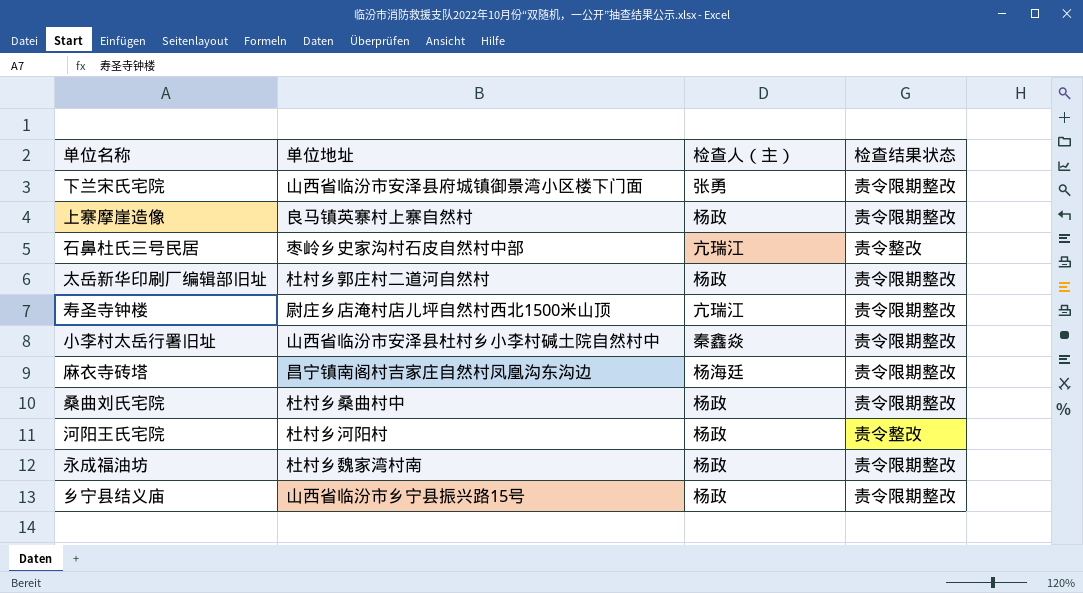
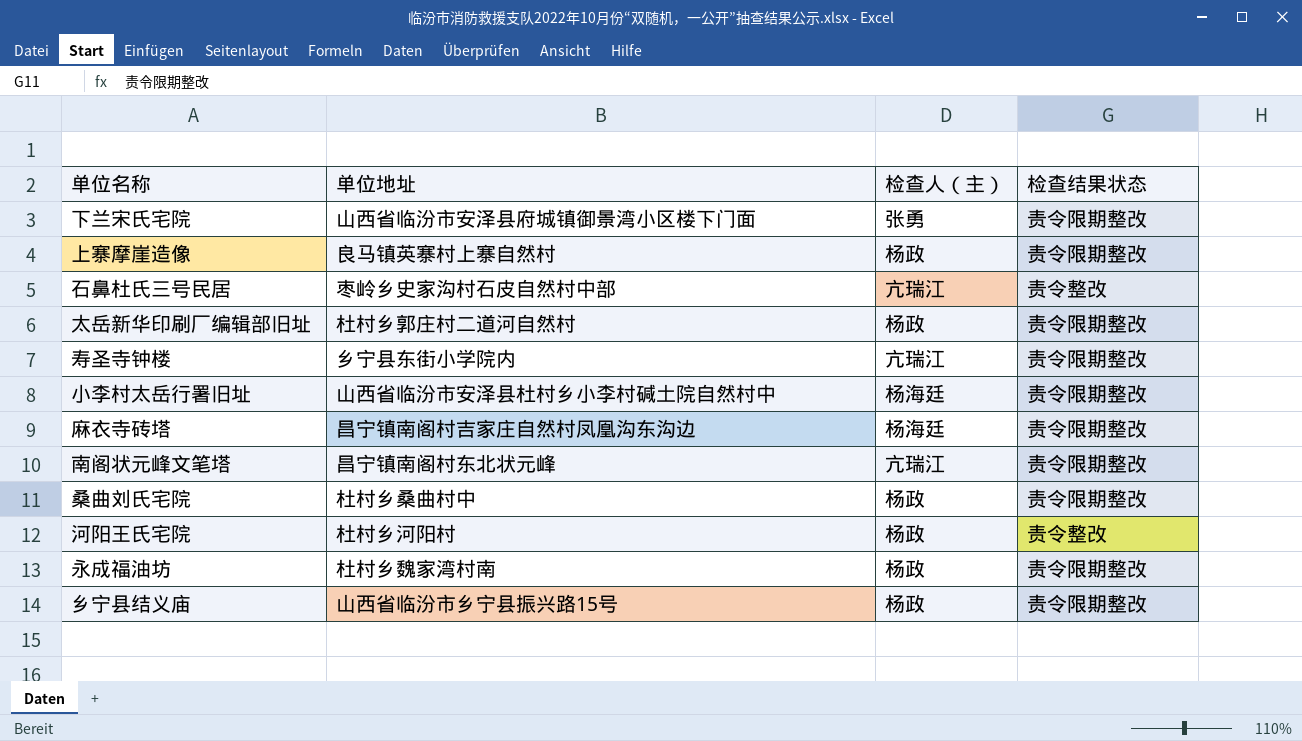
寿圣寺钟楼 | 单位地址: 尉庄乡店淹村店儿坪自然村西北1500米山顶 -> 乡宁县东街小学院内
小李村太岳行署旧址 | 检查人（主）: 秦鑫焱 -> 杨海廷
row 南阁状元峰文笔塔: none -> 昌宁镇南阁村东北状元峰 | 亢瑞江 | 责令限期整改

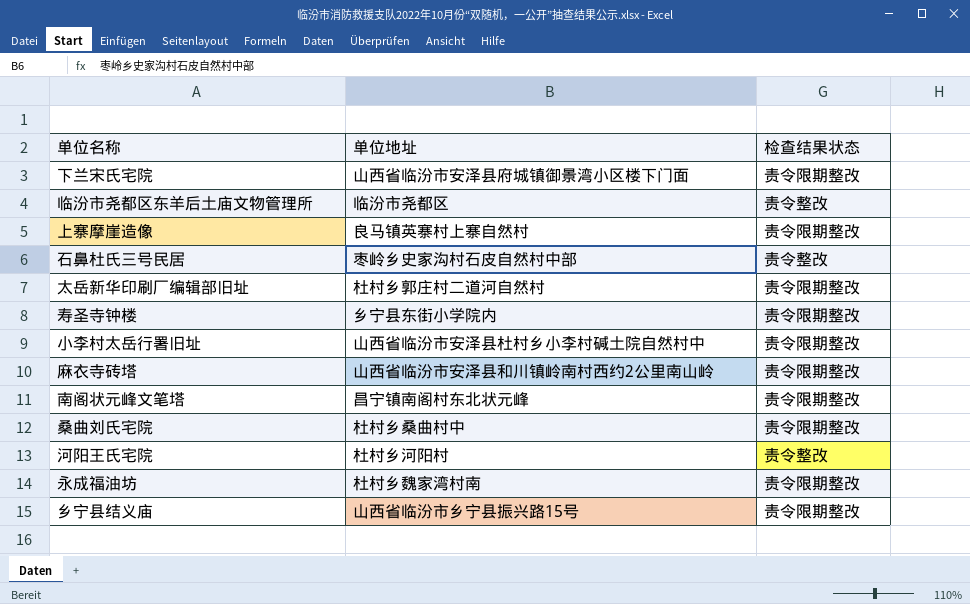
column 检查人（主） | position: 3 -> none
row 临汾市尧都区东羊后土庙文物管理所: none -> 临汾市尧都区 | 责令整改
麻衣寺砖塔 | 单位地址: 昌宁镇南阁村吉家庄自然村凤凰沟东沟边 -> 山西省临汾市安泽县和川镇岭南村西约2公里南山岭

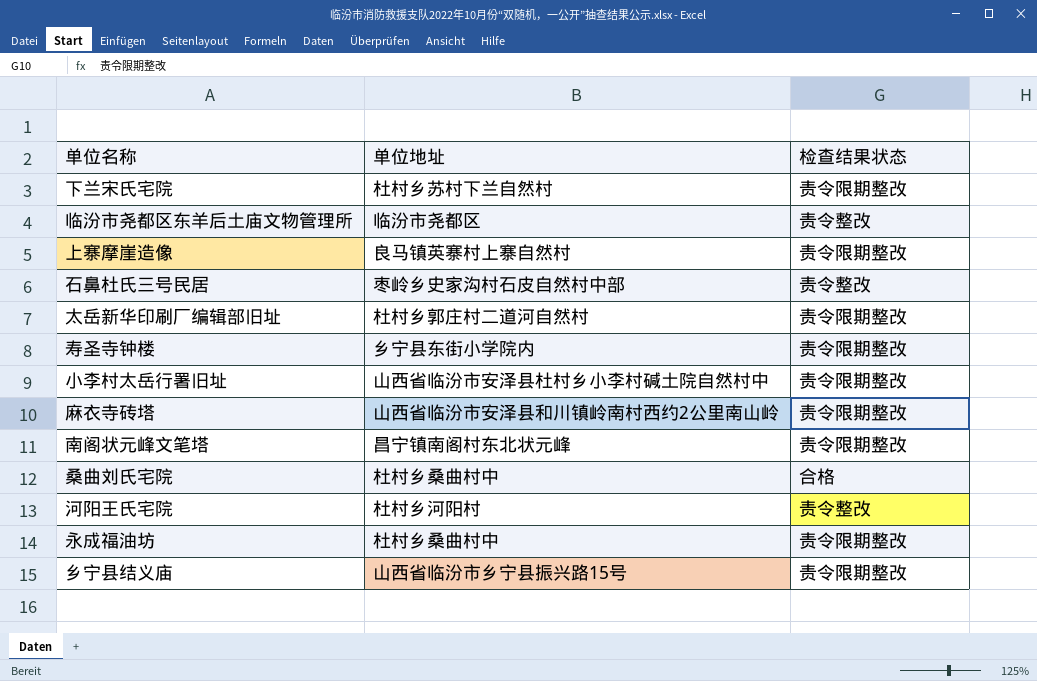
下兰宋氏宅院 | 单位地址: 山西省临汾市安泽县府城镇御景湾小区楼下门面 -> 杜村乡苏村下兰自然村
桑曲刘氏宅院 | 检查结果状态: 责令限期整改 -> 合格
永成福油坊 | 单位地址: 杜村乡魏家湾村南 -> 杜村乡桑曲村中

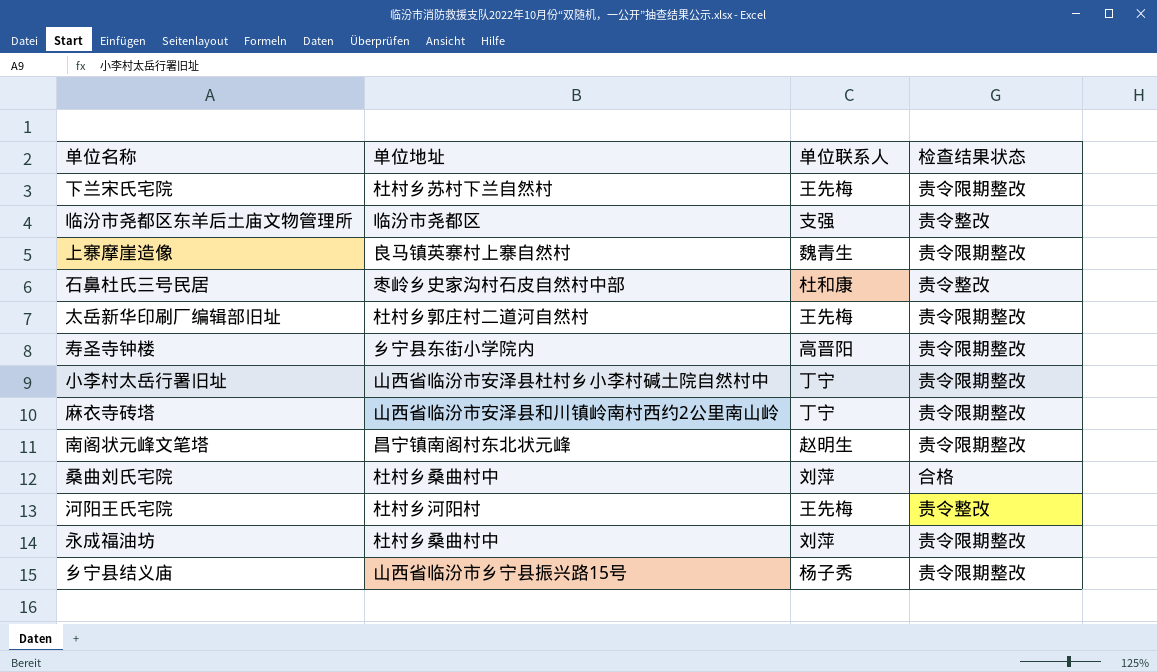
column 单位联系人 | position: none -> 3

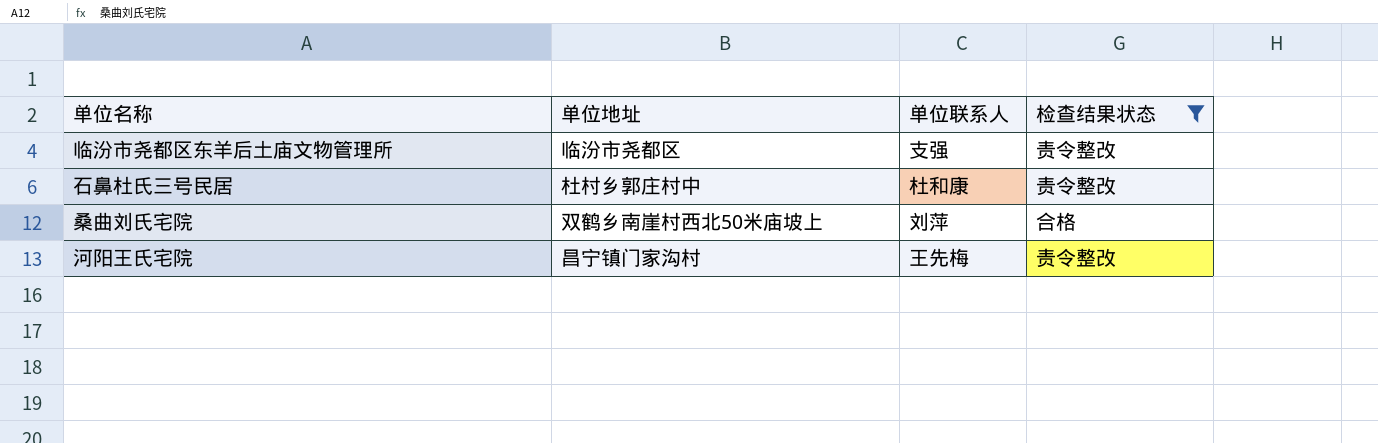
filter: none -> 检查结果状态 != 责令限期整改
石鼻杜氏三号民居 | 单位地址: 枣岭乡史家沟村石皮自然村中部 -> 杜村乡郭庄村中
桑曲刘氏宅院 | 单位地址: 杜村乡桑曲村中 -> 双鹤乡南崖村西北50米庙坡上
河阳王氏宅院 | 单位地址: 杜村乡河阳村 -> 昌宁镇门家沟村

